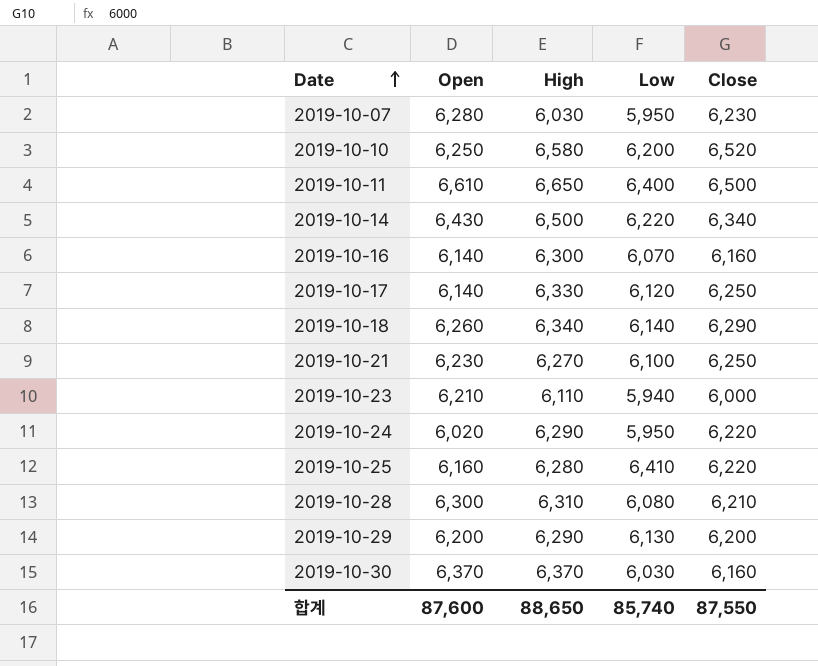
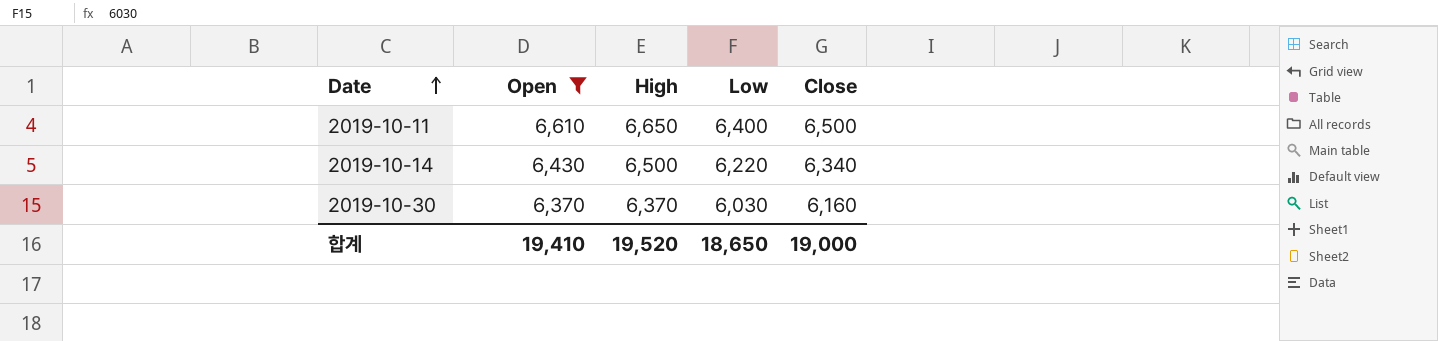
filter: none -> Open >= 6,370
합계 | Open: 87,600 -> 19,410
합계 | High: 88,650 -> 19,520
합계 | Low: 85,740 -> 18,650
합계 | Close: 87,550 -> 19,000

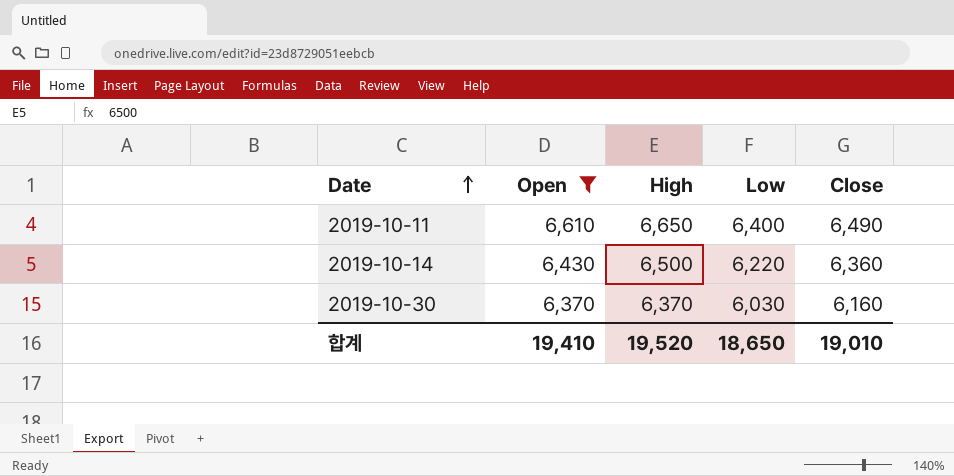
2019-10-11 | Close: 6,500 -> 6,490
2019-10-14 | Close: 6,340 -> 6,360
합계 | Close: 19,000 -> 19,010

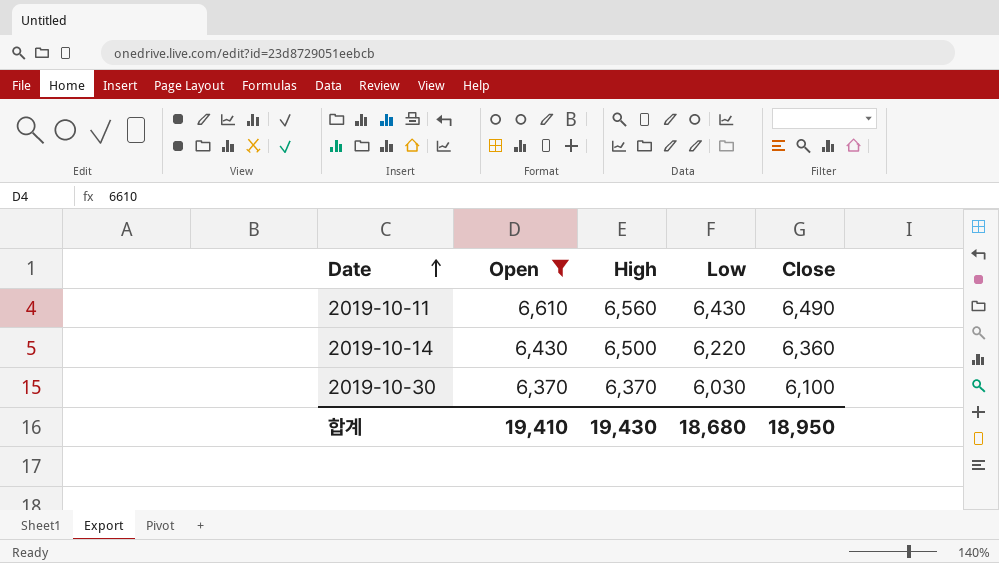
2019-10-11 | High: 6,650 -> 6,560
2019-10-11 | Low: 6,400 -> 6,430
2019-10-30 | Close: 6,160 -> 6,100
합계 | High: 19,520 -> 19,430
합계 | Low: 18,650 -> 18,680
합계 | Close: 19,010 -> 18,950

